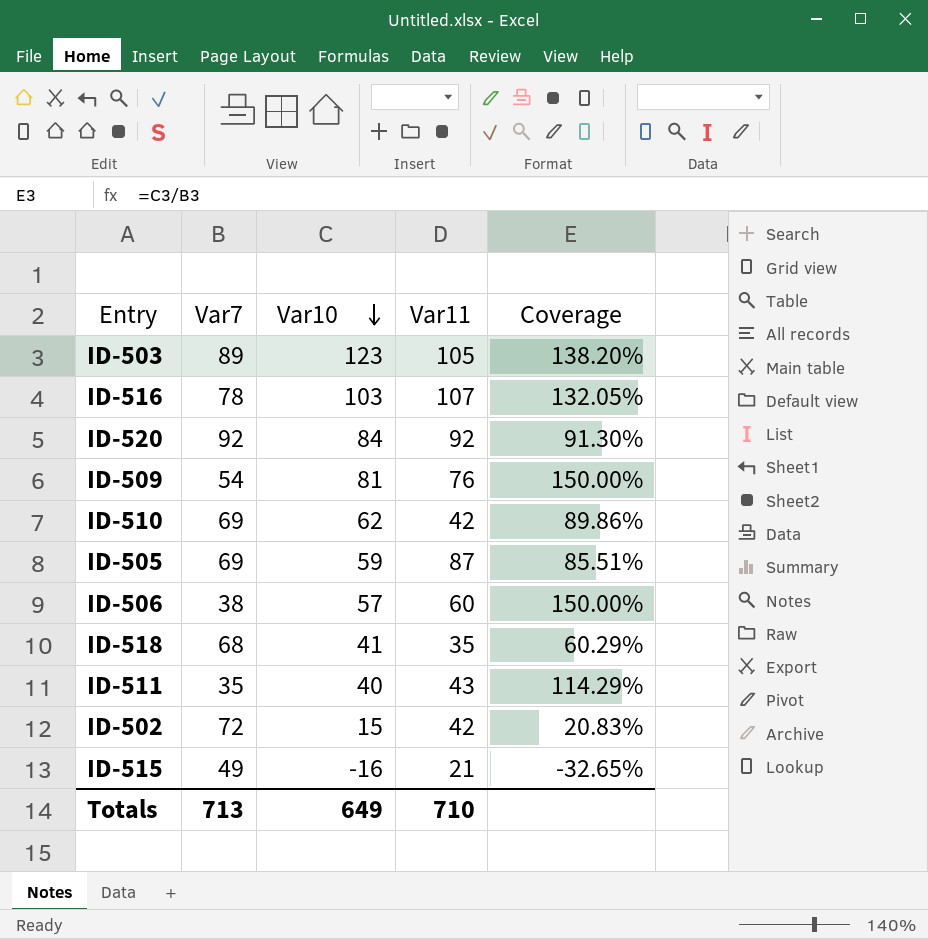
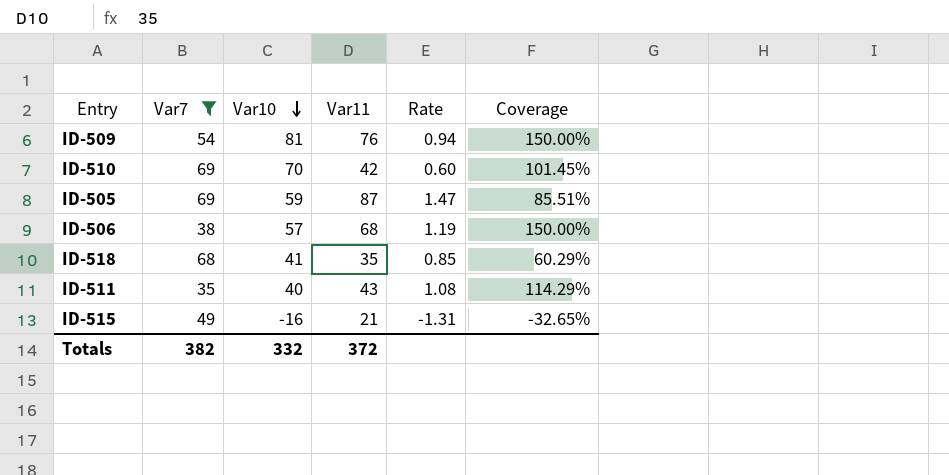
filter: none -> Var7 <= 69
column Rate | formula: none -> [Var11] / [Var10]
ID-510 | Var10: 62 -> 70
ID-510 | Coverage: 89.86% -> 101.45%
ID-506 | Var11: 60 -> 68
Totals | Var7: 713 -> 382
Totals | Var10: 649 -> 332
Totals | Var11: 710 -> 372

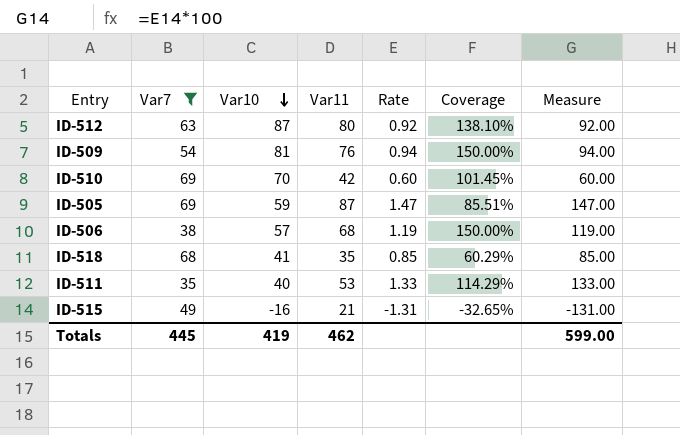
column Measure | formula: none -> [Rate] * 100
row ID-512: none -> 63 | 87 | 80 | 0.92 | 138.10% | 92.00
ID-511 | Var11: 43 -> 53
ID-511 | Rate: 1.08 -> 1.33
Totals | Var7: 382 -> 445
Totals | Var10: 332 -> 419
Totals | Var11: 372 -> 462

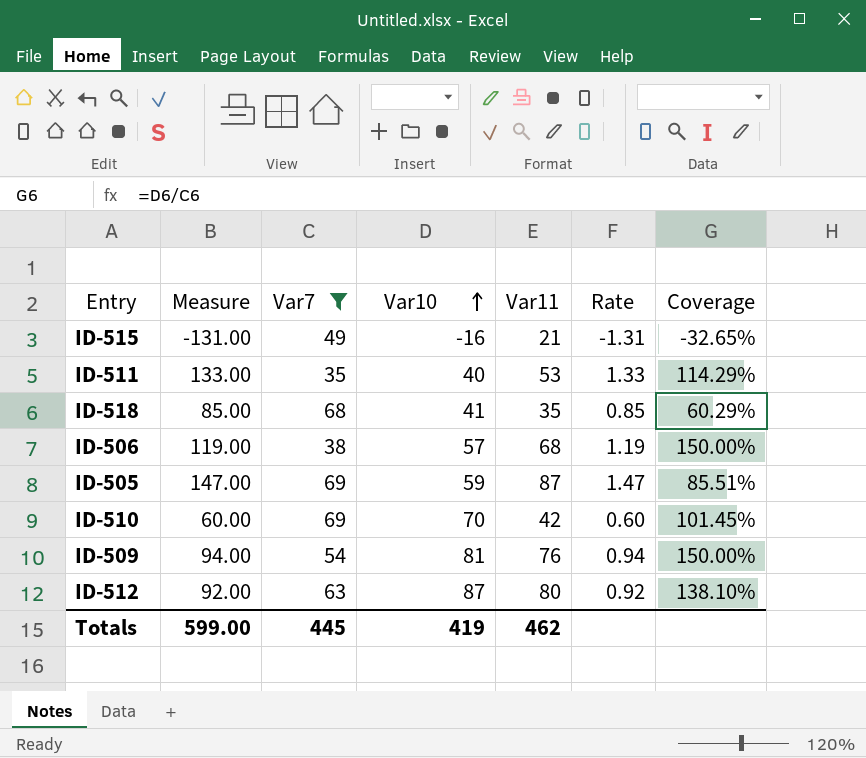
row order: Var10 descending -> Var10 ascending
column Measure | position: 7 -> 2

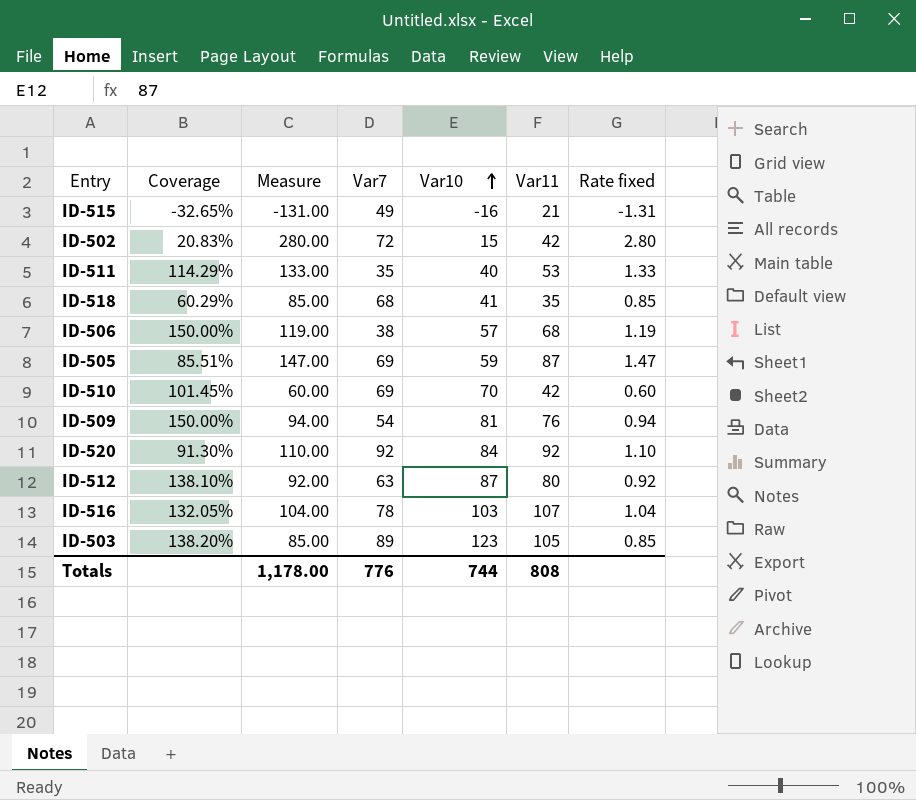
filter: Var7 <= 69 -> none
column Coverage | position: 7 -> 2
column name: Rate -> Rate fixed
Totals | Measure: 599.00 -> 1,178.00
Totals | Var7: 445 -> 776
Totals | Var10: 419 -> 744
Totals | Var11: 462 -> 808

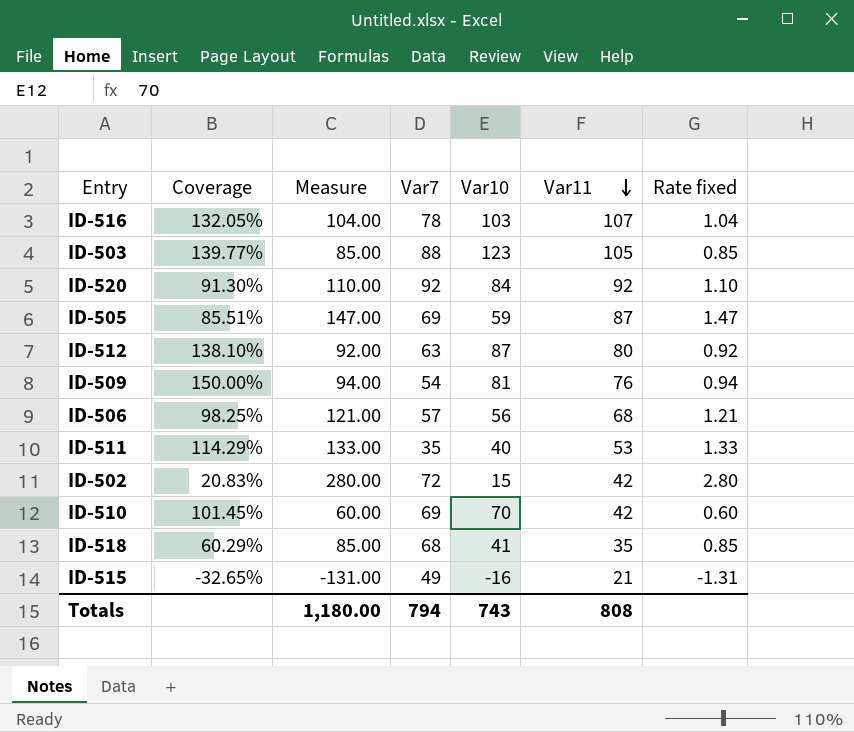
row order: Var10 ascending -> Var11 descending
ID-503 | Coverage: 138.20% -> 139.77%
ID-503 | Var7: 89 -> 88
ID-506 | Coverage: 150.00% -> 98.25%
ID-506 | Measure: 119.00 -> 121.00
ID-506 | Var7: 38 -> 57
ID-506 | Var10: 57 -> 56
ID-506 | Rate fixed: 1.19 -> 1.21
Totals | Measure: 1,178.00 -> 1,180.00
Totals | Var7: 776 -> 794
Totals | Var10: 744 -> 743

